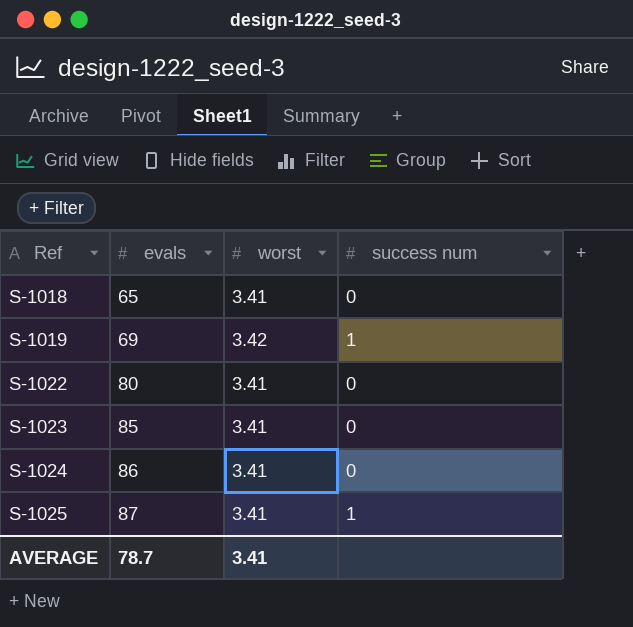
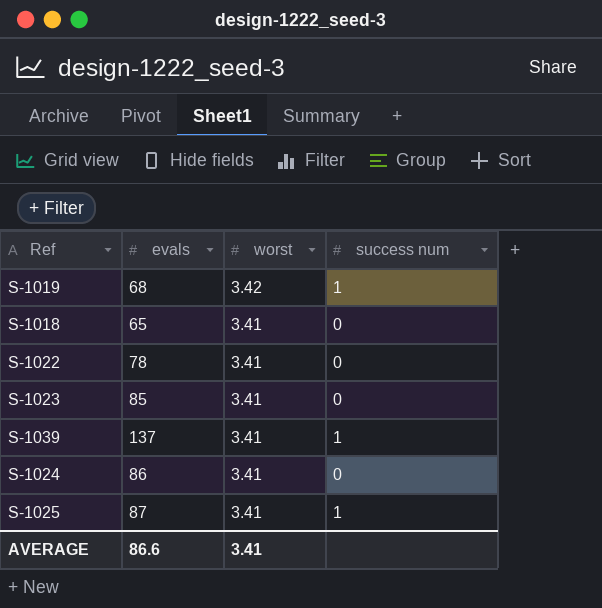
row order: Ref ascending -> worst descending
S-1019 | evals: 69 -> 68
S-1022 | evals: 80 -> 78
row S-1039: none -> 137 | 3.41 | 1
AVERAGE | evals: 78.7 -> 86.6

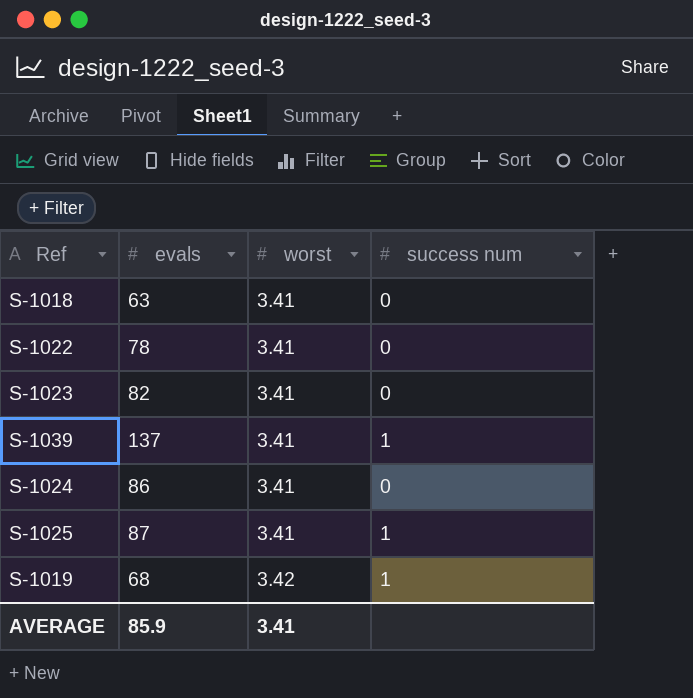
row order: worst descending -> worst ascending
S-1018 | evals: 65 -> 63
S-1023 | evals: 85 -> 82
AVERAGE | evals: 86.6 -> 85.9

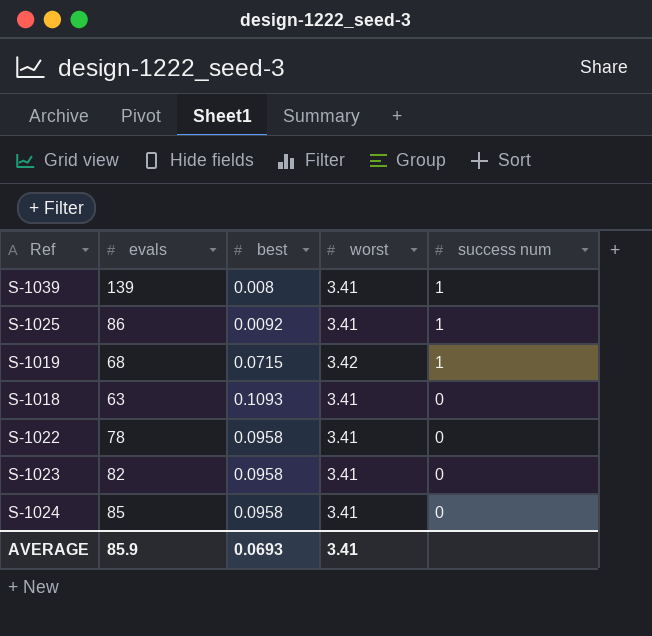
row order: worst ascending -> success num descending
column best | position: none -> 3
S-1039 | evals: 137 -> 139
S-1025 | evals: 87 -> 86
S-1024 | evals: 86 -> 85

